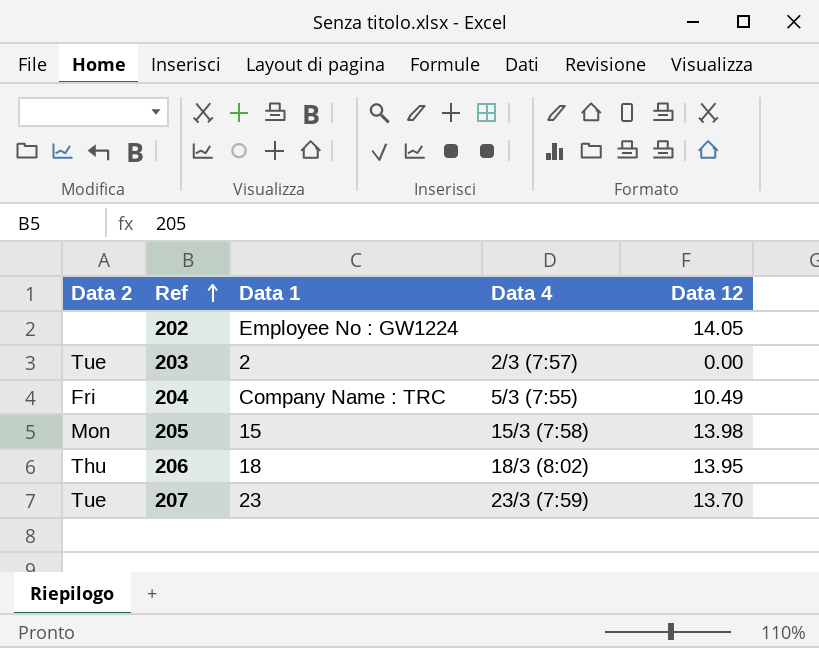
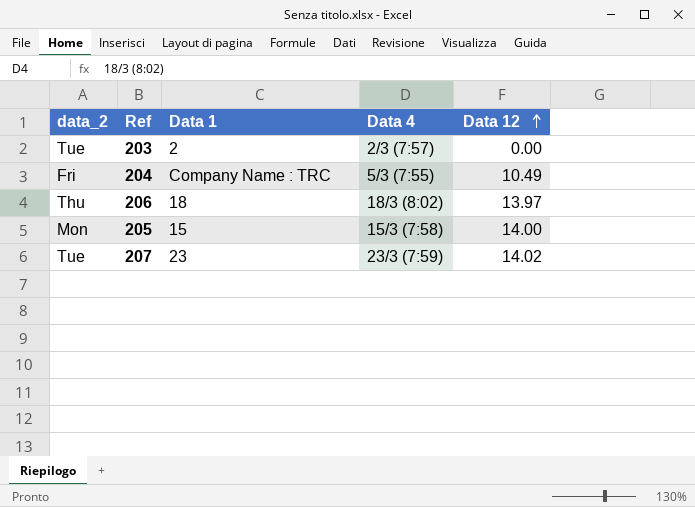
row order: Ref ascending -> Data 12 ascending
column name: Data 2 -> data_2
row 202: none | Employee No : GW1224 | none | 14.05 -> none
206 | Data 12: 13.95 -> 13.97
205 | Data 12: 13.98 -> 14.00
207 | Data 12: 13.70 -> 14.02

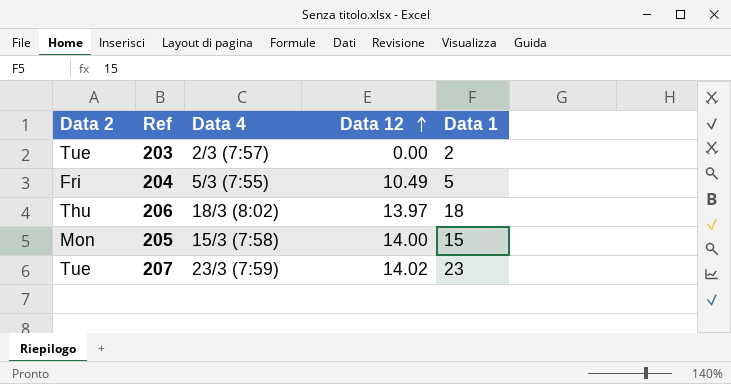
column name: data_2 -> Data 2
column Data 1 | position: 3 -> 5
204 | Data 1: Company Name : TRC -> 5

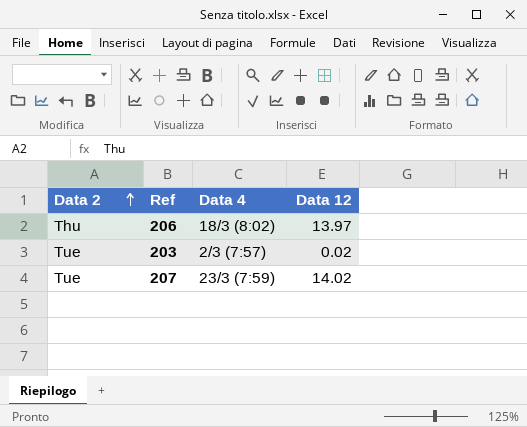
row order: Data 12 ascending -> Data 2 ascending
column Data 1 | position: 5 -> none
row 204: Fri | 5/3 (7:55) | 10.49 | 5 -> none
row 205: Mon | 15/3 (7:58) | 14.00 | 15 -> none
203 | Data 12: 0.00 -> 0.02

